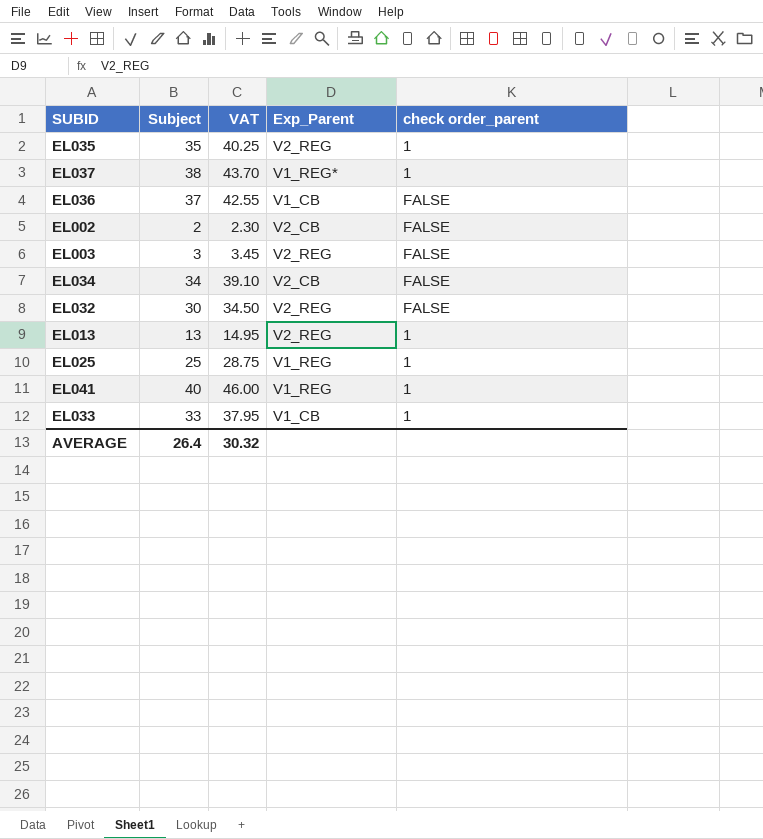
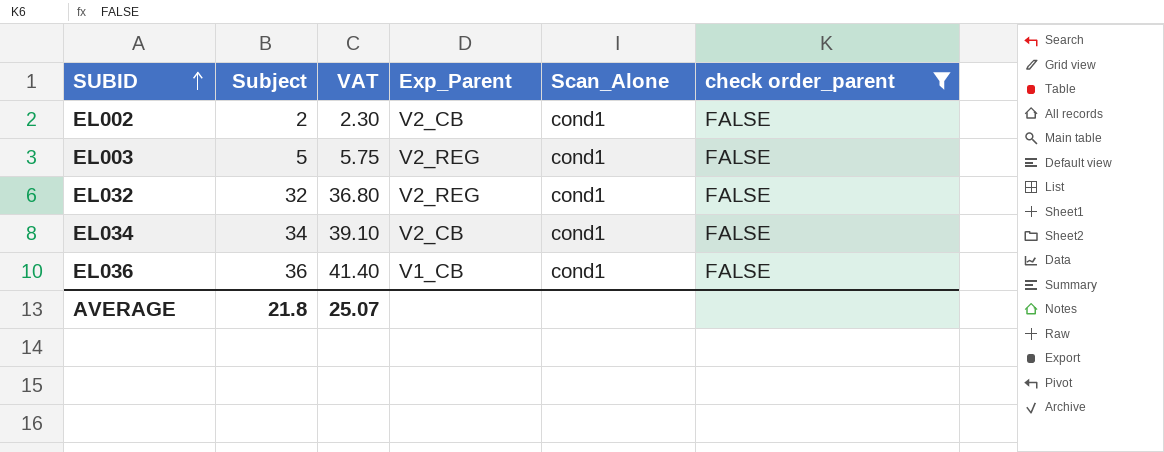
filter: none -> check order_parent = FALSE
row order: none -> SUBID ascending
column Scan_Alone | position: none -> 5
EL003 | Subject: 3 -> 5
EL003 | VAT: 3.45 -> 5.75
EL032 | Subject: 30 -> 32
EL032 | VAT: 34.50 -> 36.80
EL036 | Subject: 37 -> 36
EL036 | VAT: 42.55 -> 41.40
AVERAGE | Subject: 26.4 -> 21.8
AVERAGE | VAT: 30.32 -> 25.07

